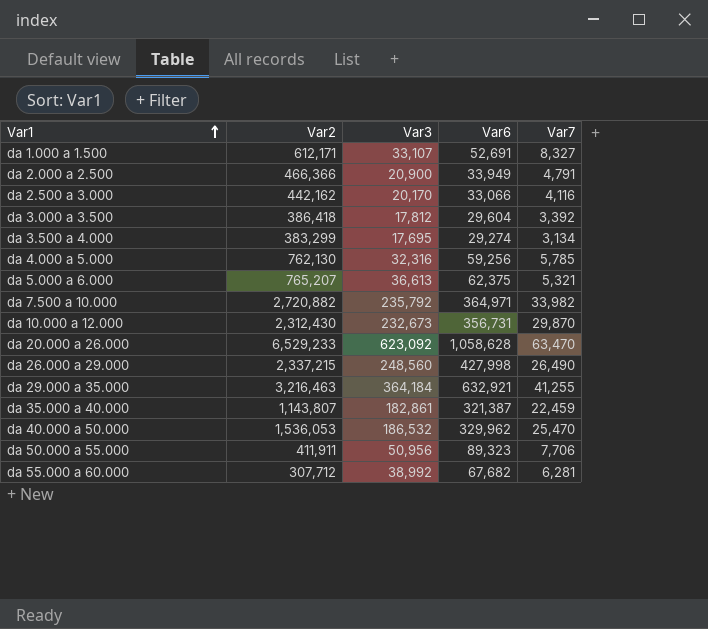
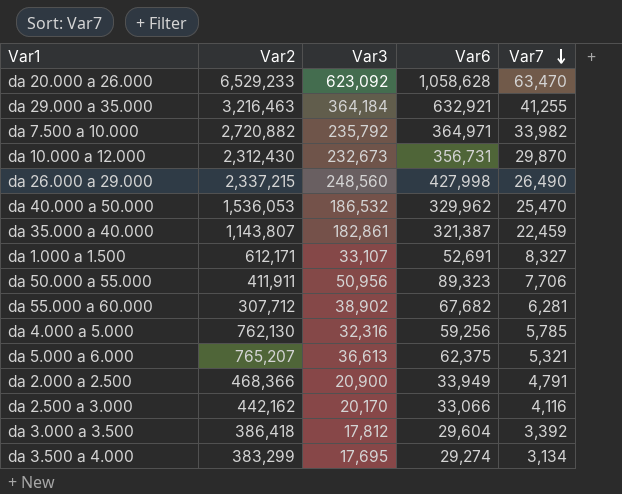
row order: Var1 ascending -> Var7 descending
da 55.000 a 60.000 | Var3: 38,992 -> 38,902
da 2.000 a 2.500 | Var2: 466,366 -> 468,366

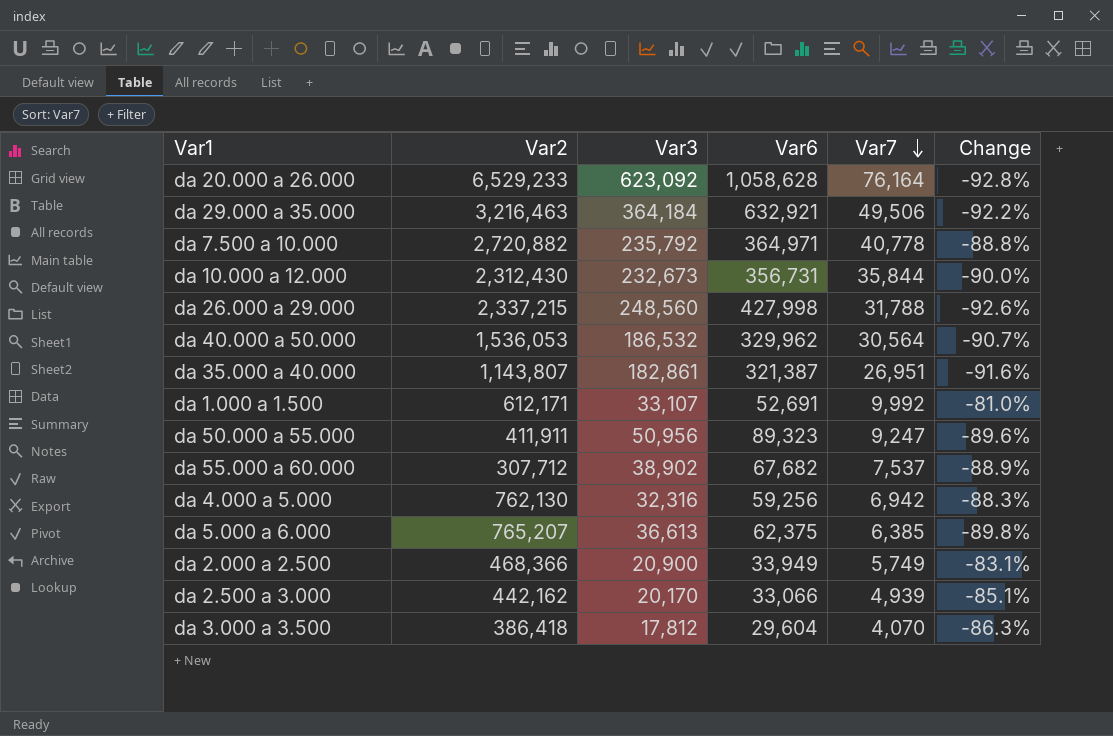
column Change | formula: none -> ([Var7] - [Var6]) / [Var6]
row da 3.500 a 4.000: 383,299 | 17,695 | 29,274 | 3,134 -> none
da 20.000 a 26.000 | Var7: 63,470 -> 76,164
da 29.000 a 35.000 | Var7: 41,255 -> 49,506
da 7.500 a 10.000 | Var7: 33,982 -> 40,778
da 10.000 a 12.000 | Var7: 29,870 -> 35,844
da 26.000 a 29.000 | Var7: 26,490 -> 31,788
da 40.000 a 50.000 | Var7: 25,470 -> 30,564
da 35.000 a 40.000 | Var7: 22,459 -> 26,951
da 1.000 a 1.500 | Var7: 8,327 -> 9,992
da 50.000 a 55.000 | Var7: 7,706 -> 9,247
da 55.000 a 60.000 | Var7: 6,281 -> 7,537
da 4.000 a 5.000 | Var7: 5,785 -> 6,942
da 5.000 a 6.000 | Var7: 5,321 -> 6,385
da 2.000 a 2.500 | Var7: 4,791 -> 5,749
da 2.500 a 3.000 | Var7: 4,116 -> 4,939
da 3.000 a 3.500 | Var7: 3,392 -> 4,070

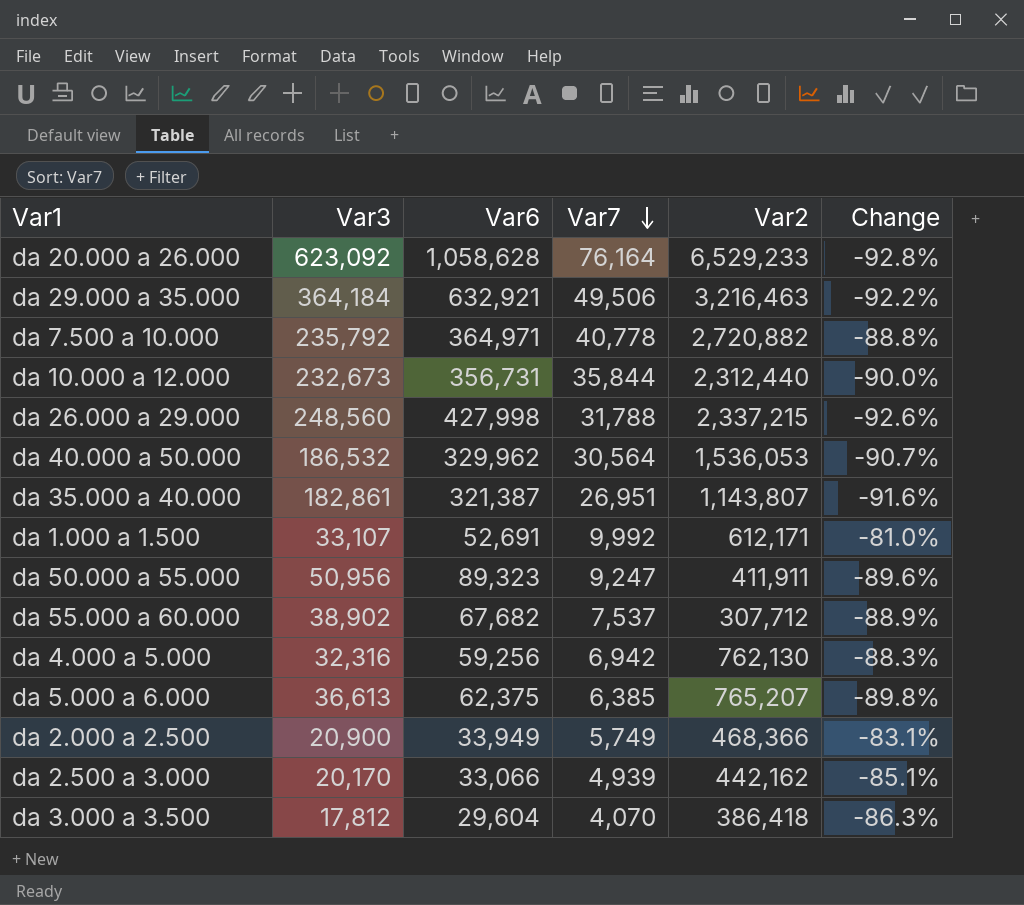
column Var2 | position: 2 -> 5
da 10.000 a 12.000 | Var2: 2,312,430 -> 2,312,440

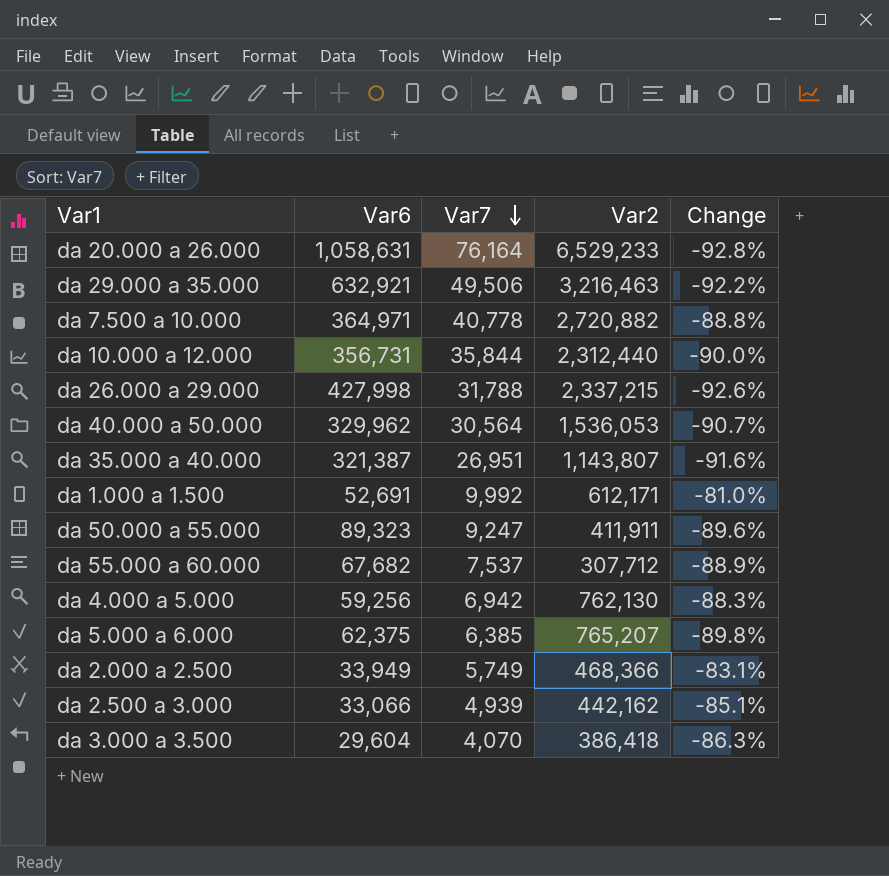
column Var3 | position: 2 -> none
da 20.000 a 26.000 | Var6: 1,058,628 -> 1,058,631

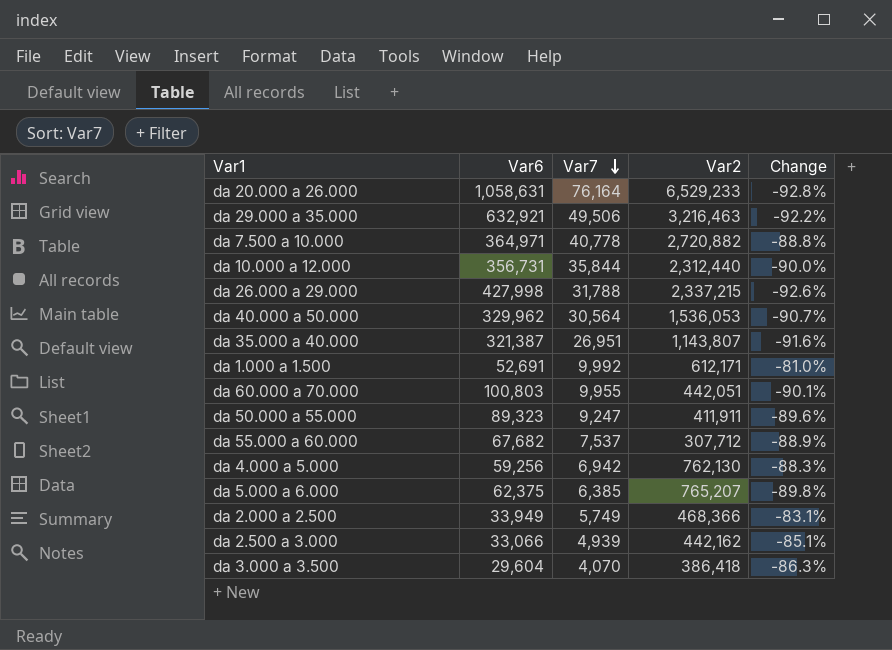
row da 60.000 a 70.000: none -> 100,803 | 9,955 | 442,051 | -90.1%

